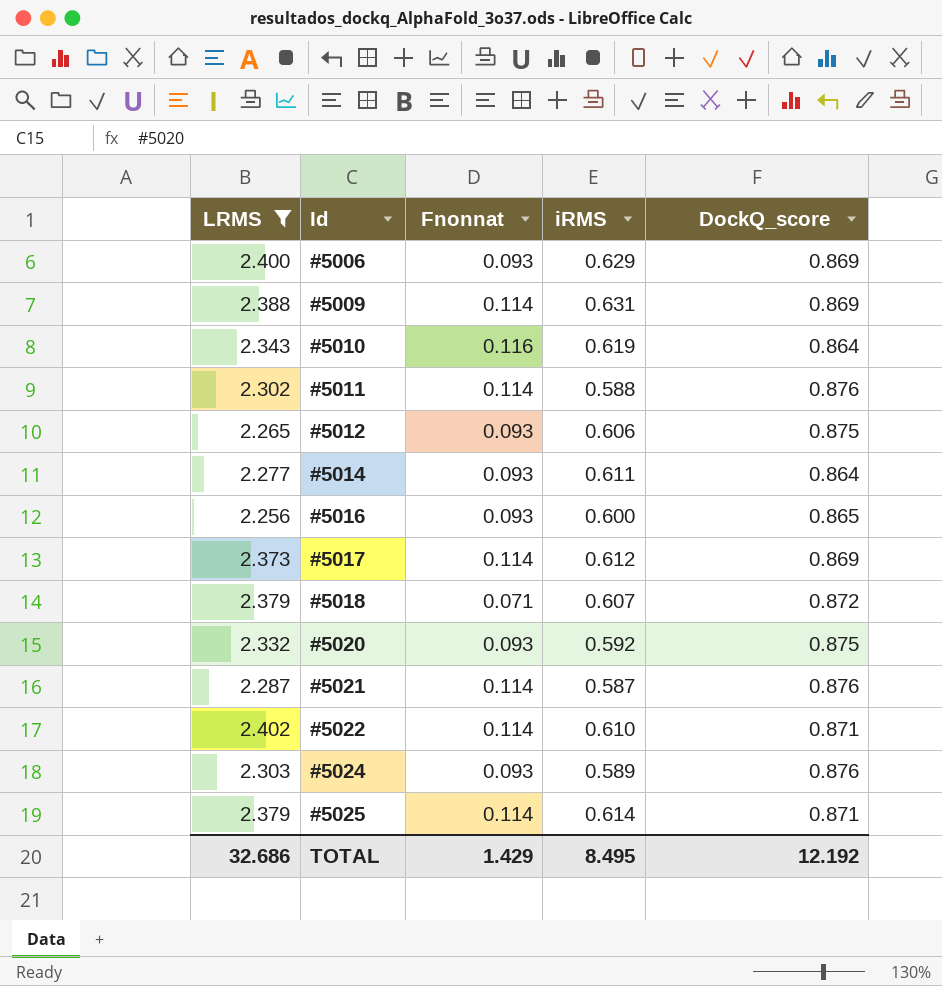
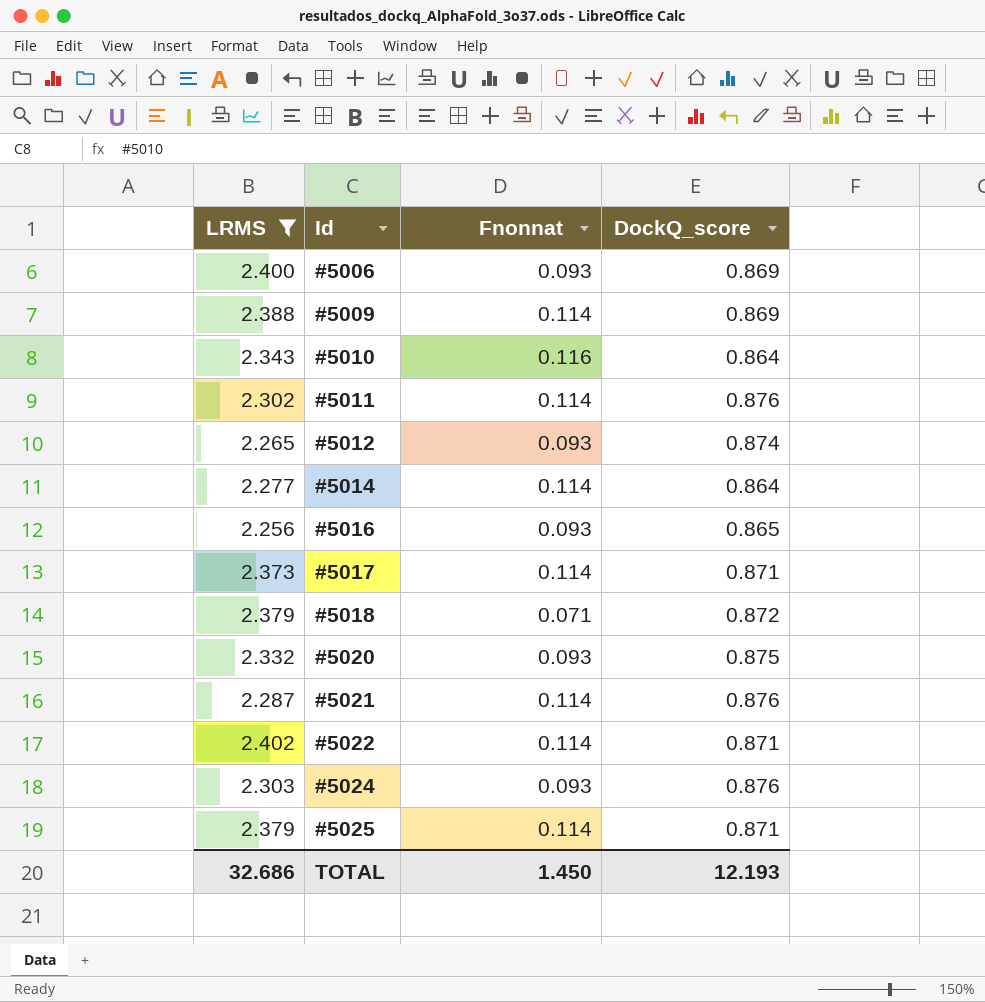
column iRMS | position: 4 -> none
#5012 | DockQ_score: 0.875 -> 0.874
#5014 | Fnonnat: 0.093 -> 0.114
#5017 | DockQ_score: 0.869 -> 0.871
TOTAL | Fnonnat: 1.429 -> 1.450
TOTAL | DockQ_score: 12.192 -> 12.193

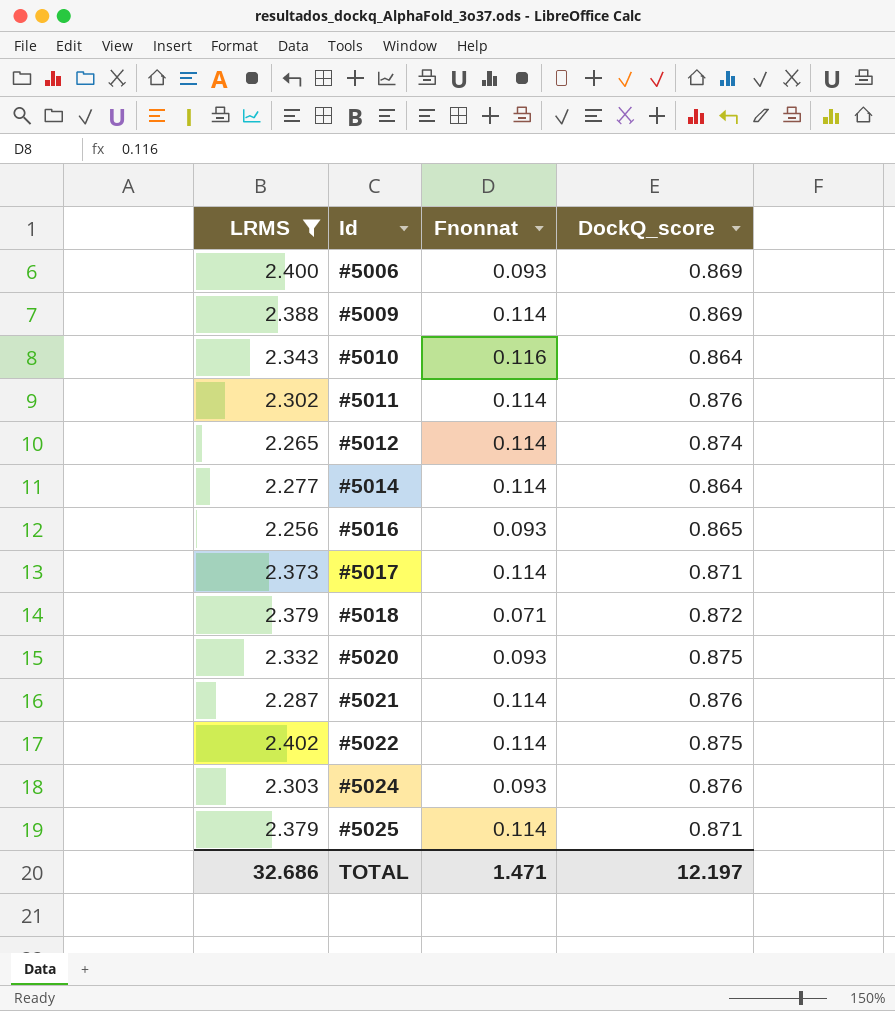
#5012 | Fnonnat: 0.093 -> 0.114
#5022 | DockQ_score: 0.871 -> 0.875
TOTAL | Fnonnat: 1.450 -> 1.471
TOTAL | DockQ_score: 12.193 -> 12.197

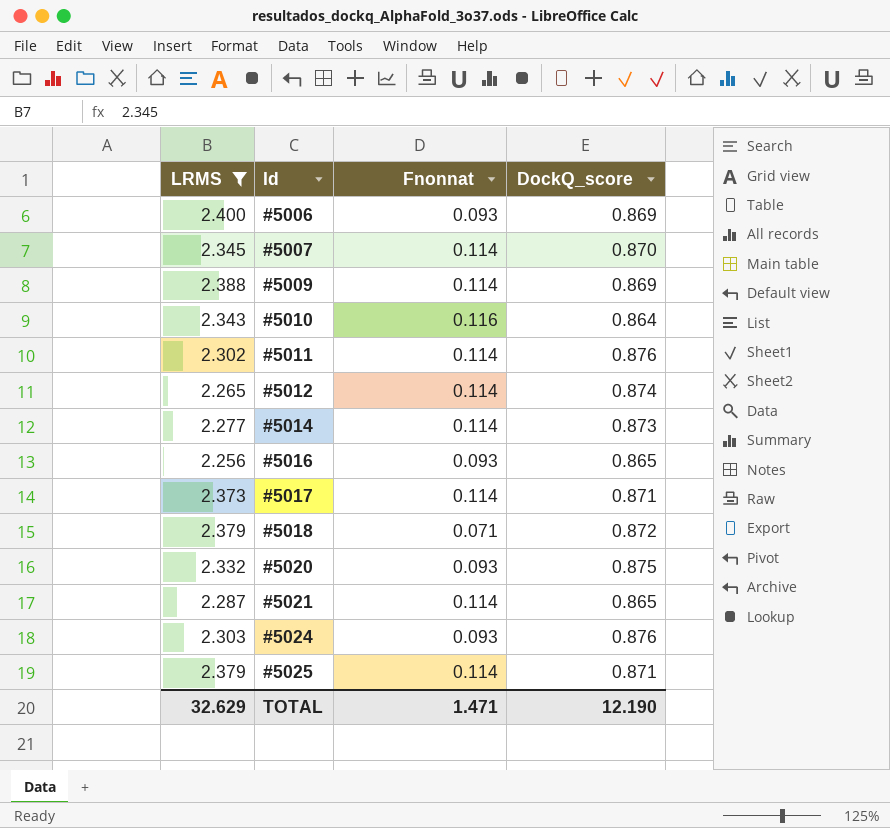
row #5022: 2.402 | 0.114 | 0.875 -> none
row #5007: none -> 2.345 | 0.114 | 0.870
#5014 | DockQ_score: 0.864 -> 0.873
#5021 | DockQ_score: 0.876 -> 0.865
TOTAL | LRMS: 32.686 -> 32.629
TOTAL | DockQ_score: 12.197 -> 12.190

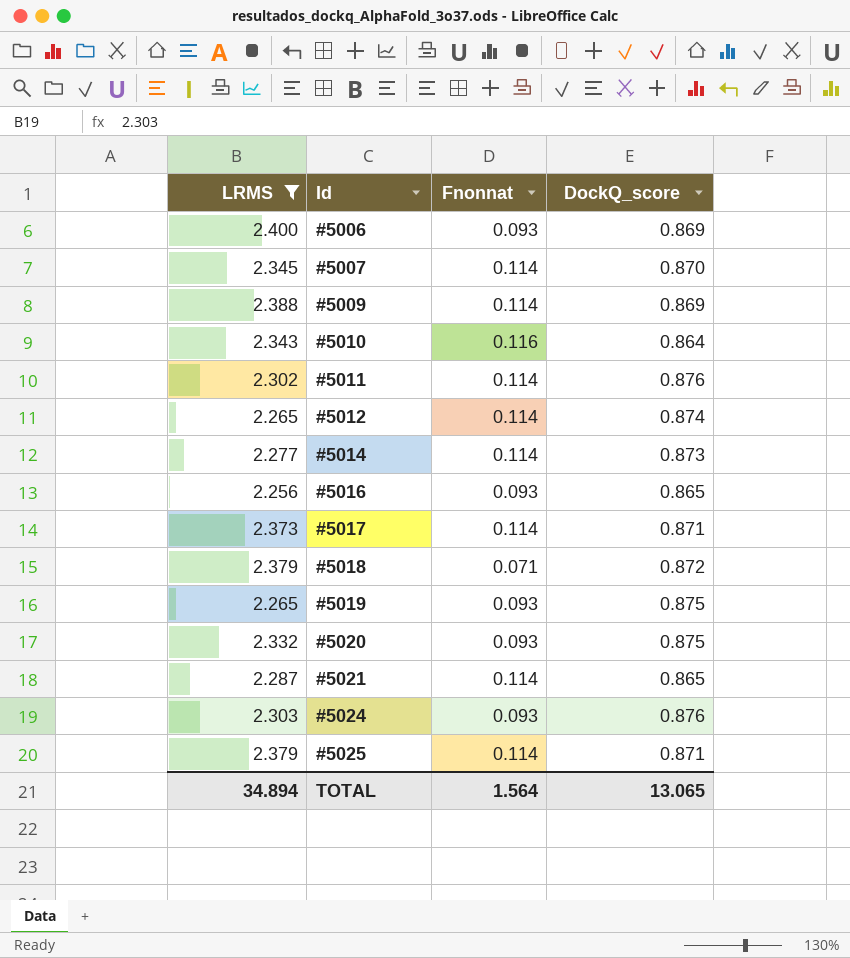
row #5019: none -> 2.265 | 0.093 | 0.875
TOTAL | LRMS: 32.629 -> 34.894
TOTAL | Fnonnat: 1.471 -> 1.564
TOTAL | DockQ_score: 12.190 -> 13.065

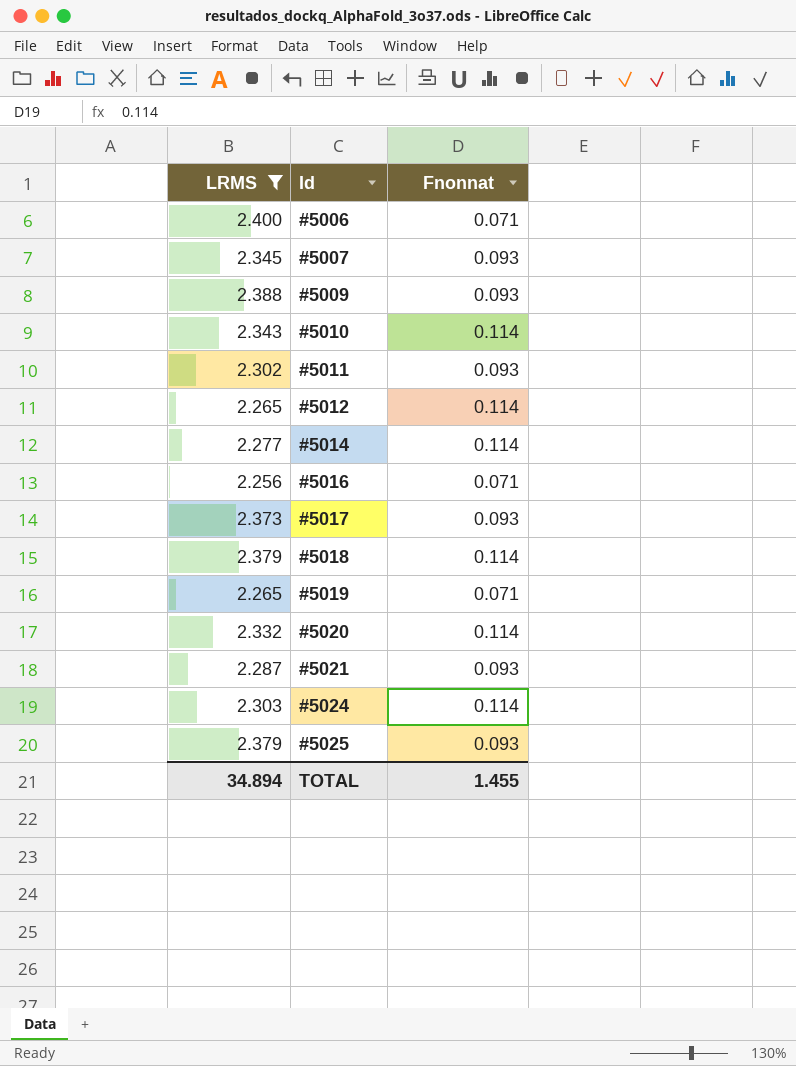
column DockQ_score | position: 4 -> none
#5006 | Fnonnat: 0.093 -> 0.071
#5007 | Fnonnat: 0.114 -> 0.093
#5009 | Fnonnat: 0.114 -> 0.093
#5010 | Fnonnat: 0.116 -> 0.114
#5011 | Fnonnat: 0.114 -> 0.093
#5016 | Fnonnat: 0.093 -> 0.071
#5017 | Fnonnat: 0.114 -> 0.093
#5018 | Fnonnat: 0.071 -> 0.114
#5019 | Fnonnat: 0.093 -> 0.071
#5020 | Fnonnat: 0.093 -> 0.114
#5021 | Fnonnat: 0.114 -> 0.093
#5024 | Fnonnat: 0.093 -> 0.114
#5025 | Fnonnat: 0.114 -> 0.093
TOTAL | Fnonnat: 1.564 -> 1.455

